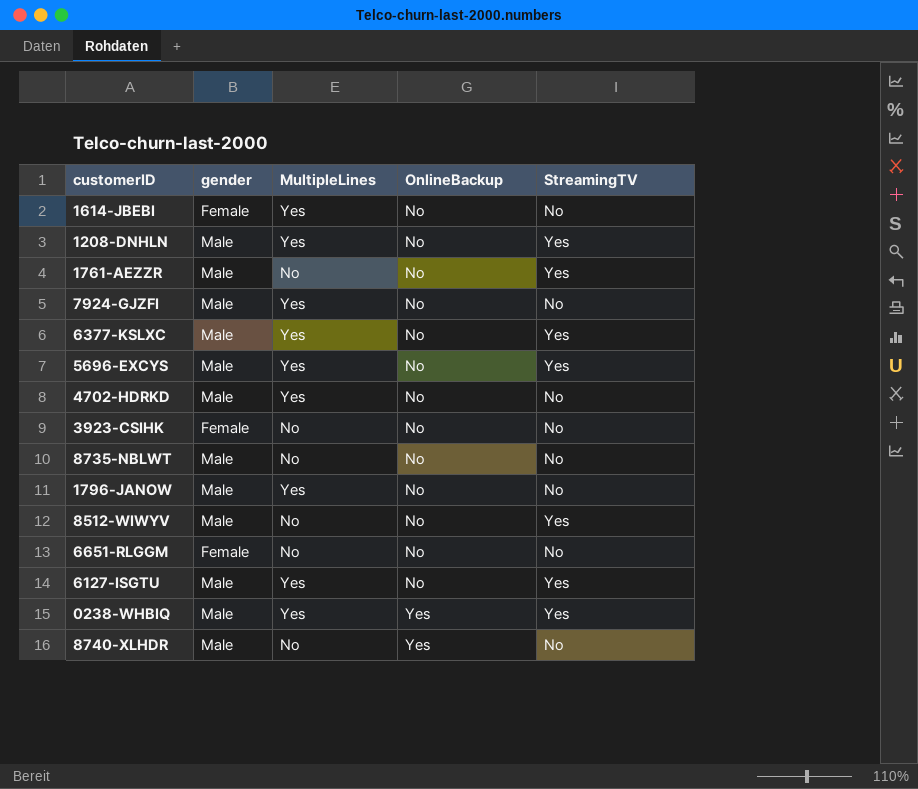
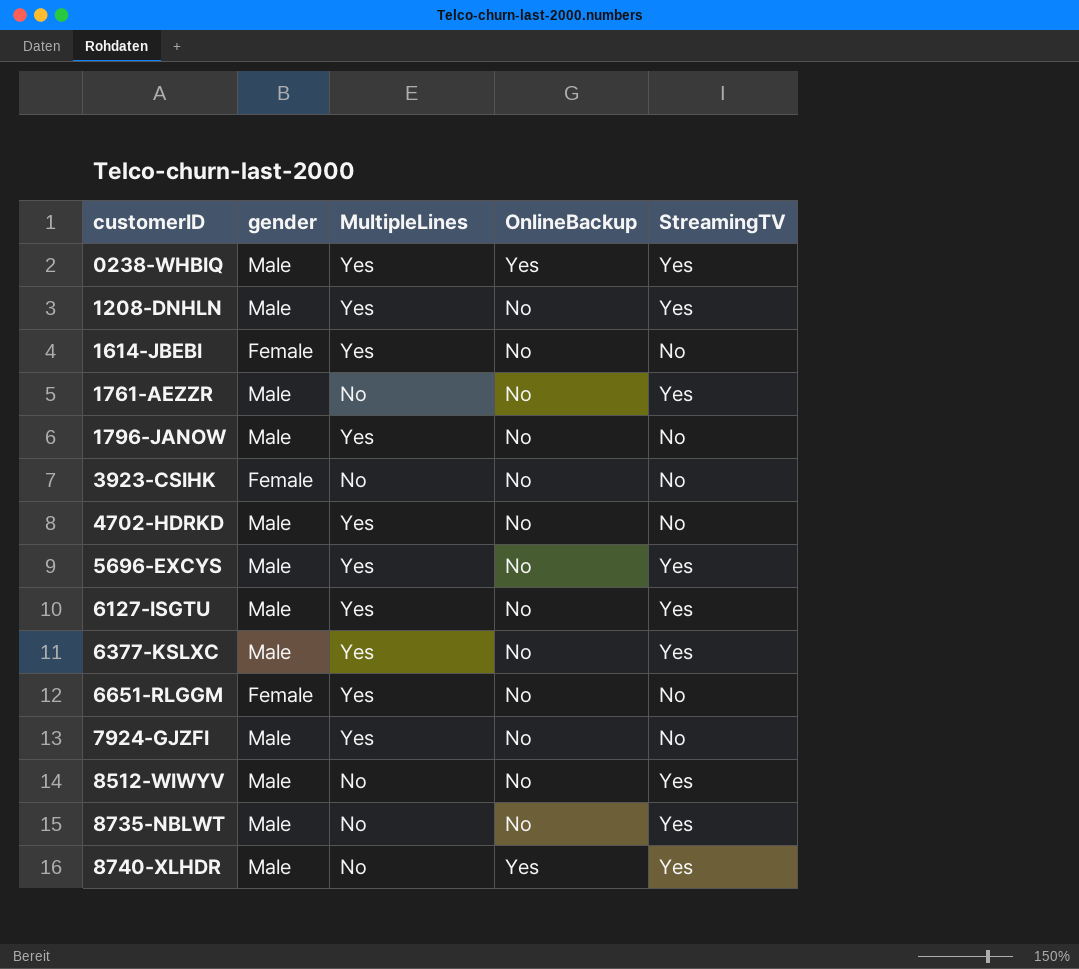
row order: OnlineBackup ascending -> customerID ascending
6651-RLGGM | MultipleLines: No -> Yes
8735-NBLWT | StreamingTV: No -> Yes
8740-XLHDR | StreamingTV: No -> Yes

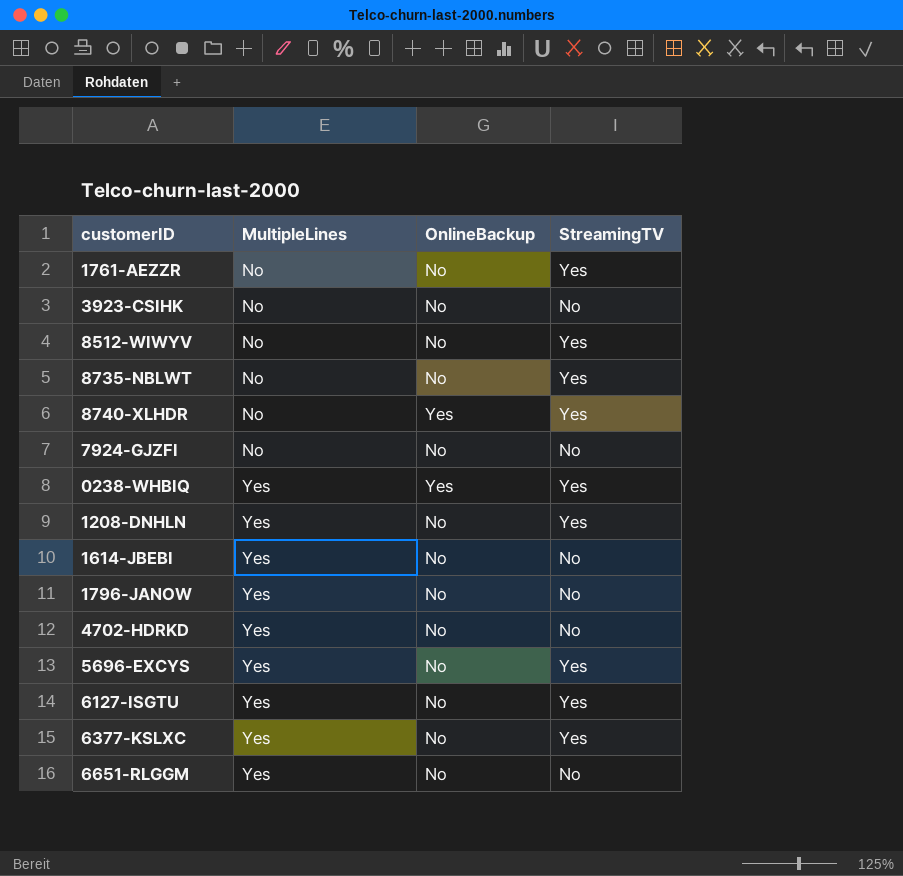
row order: customerID ascending -> MultipleLines ascending
column gender | position: 2 -> none
7924-GJZFI | MultipleLines: Yes -> No

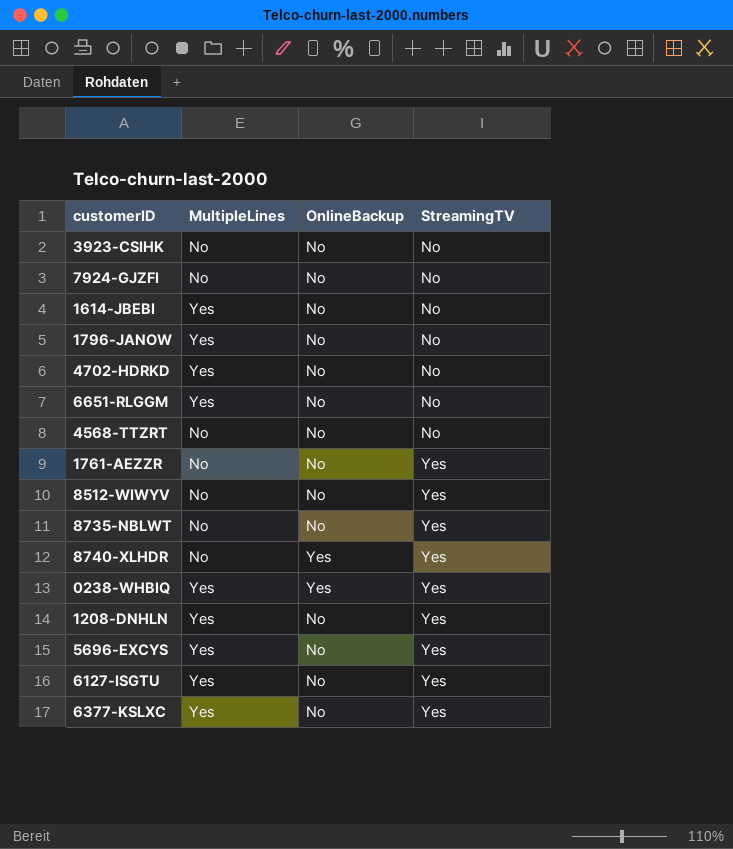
row order: MultipleLines ascending -> StreamingTV ascending
row 4568-TTZRT: none -> No | No | No

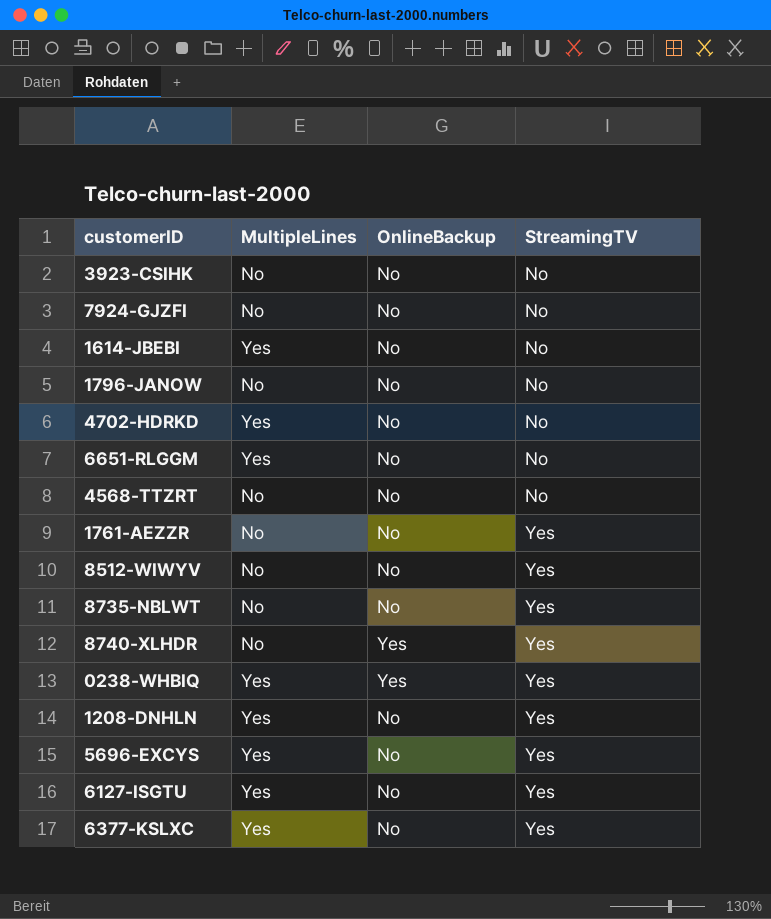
1796-JANOW | MultipleLines: Yes -> No

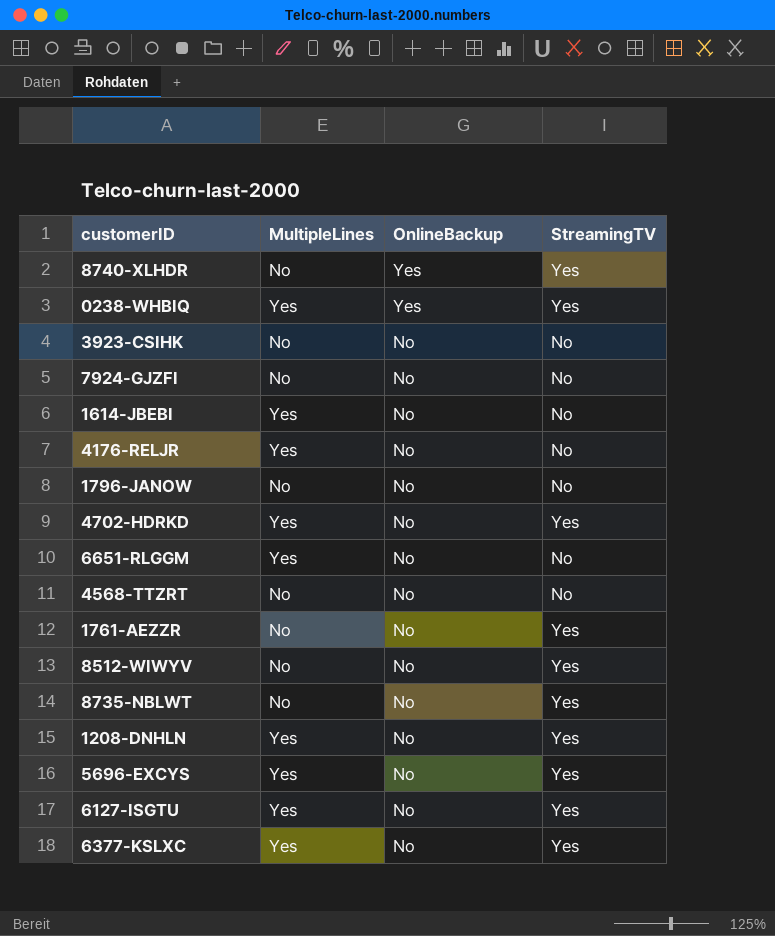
row order: StreamingTV ascending -> OnlineBackup descending
row 4176-RELJR: none -> Yes | No | No
4702-HDRKD | StreamingTV: No -> Yes

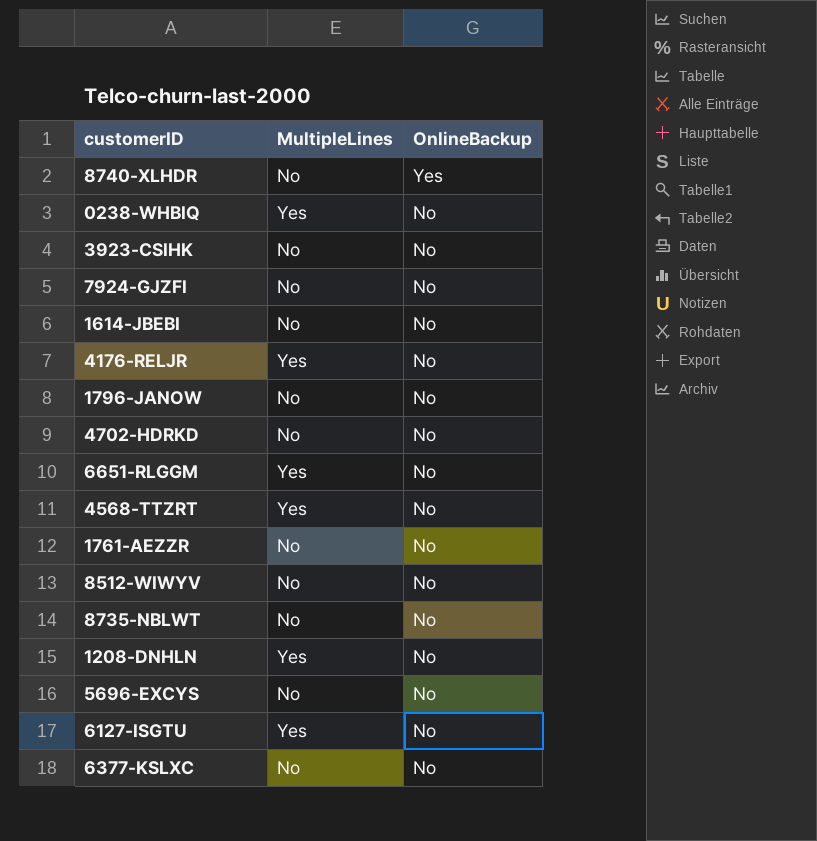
column StreamingTV | position: 4 -> none
0238-WHBIQ | OnlineBackup: Yes -> No
1614-JBEBI | MultipleLines: Yes -> No
4702-HDRKD | MultipleLines: Yes -> No
4568-TTZRT | MultipleLines: No -> Yes
5696-EXCYS | MultipleLines: Yes -> No
6377-KSLXC | MultipleLines: Yes -> No

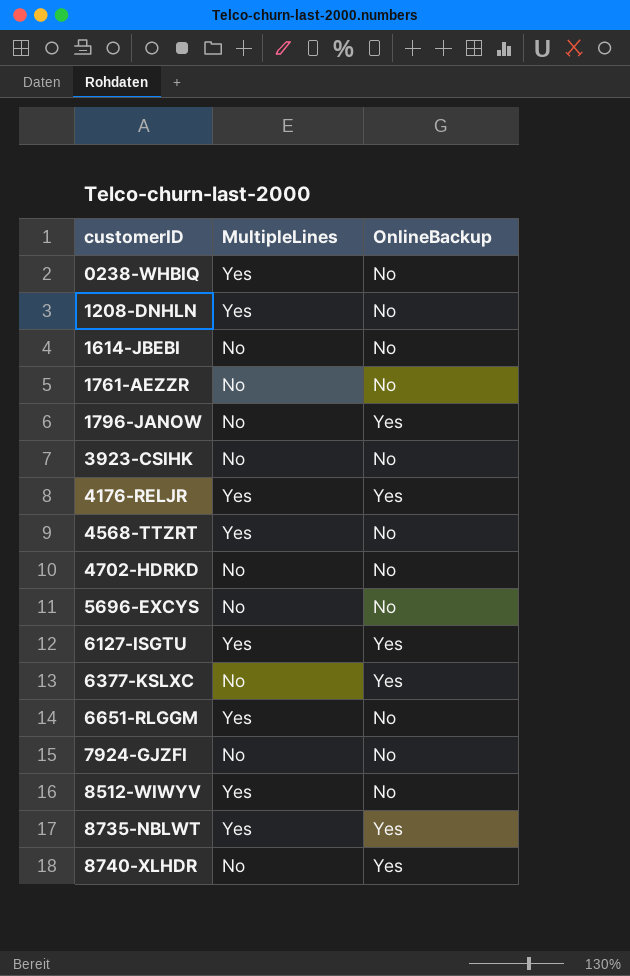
row order: OnlineBackup descending -> customerID ascending
1796-JANOW | OnlineBackup: No -> Yes
4176-RELJR | OnlineBackup: No -> Yes
6127-ISGTU | OnlineBackup: No -> Yes
6377-KSLXC | OnlineBackup: No -> Yes
8512-WIWYV | MultipleLines: No -> Yes
8735-NBLWT | MultipleLines: No -> Yes
8735-NBLWT | OnlineBackup: No -> Yes

